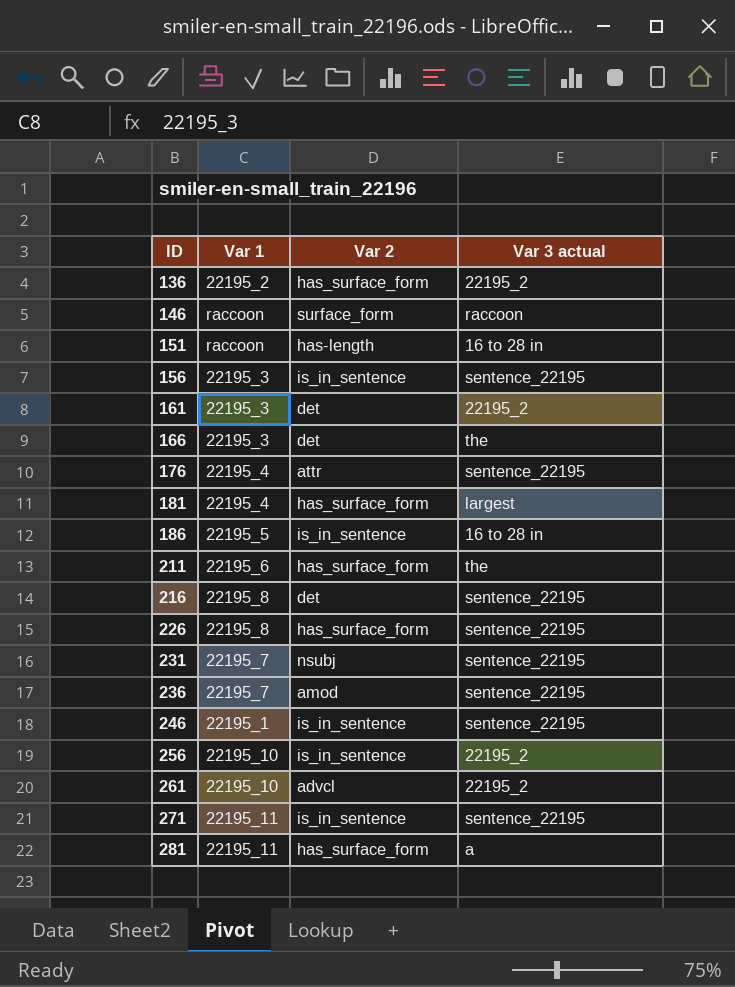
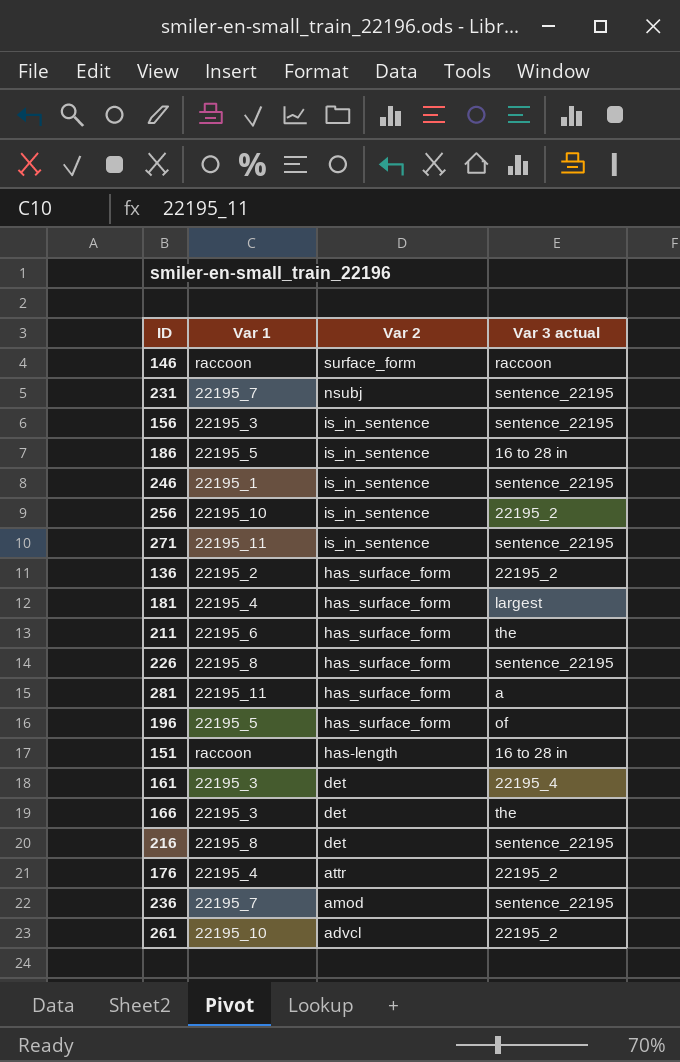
row order: ID ascending -> Var 2 descending
row 196: none -> 22195_5 | has_surface_form | of
161 | Var 3 actual: 22195_2 -> 22195_4
176 | Var 3 actual: sentence_22195 -> 22195_2

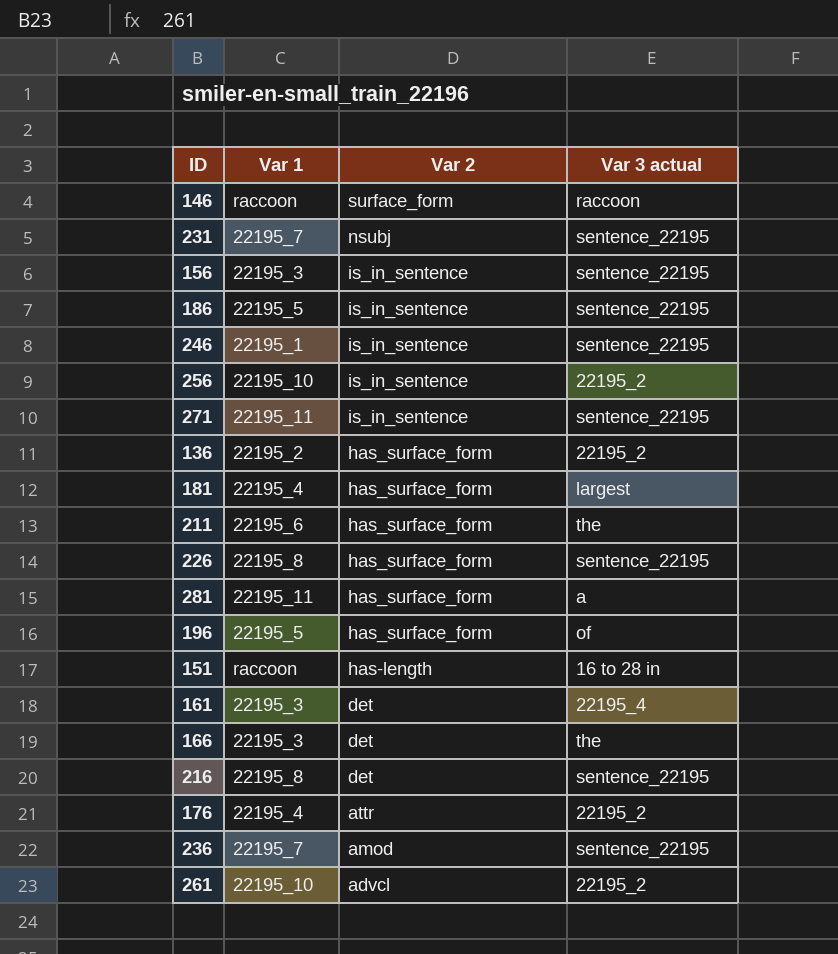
186 | Var 3 actual: 16 to 28 in -> sentence_22195

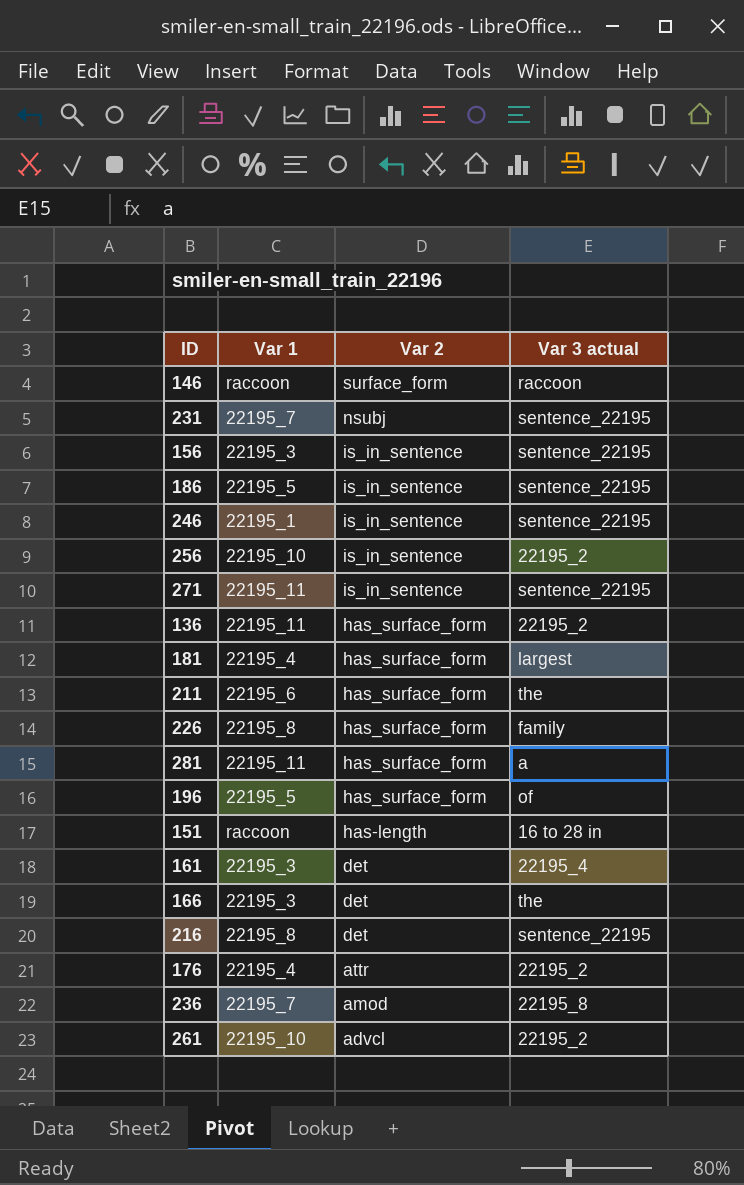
136 | Var 1: 22195_2 -> 22195_11
226 | Var 3 actual: sentence_22195 -> family
236 | Var 3 actual: sentence_22195 -> 22195_8

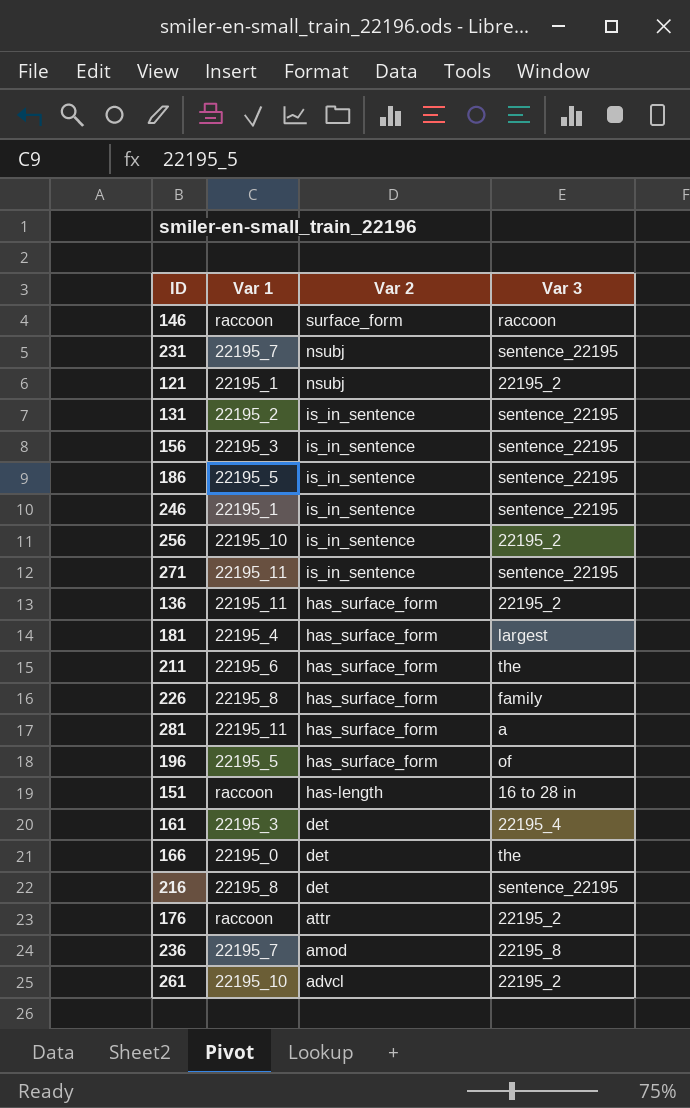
column name: Var 3 actual -> Var 3
row 121: none -> 22195_1 | nsubj | 22195_2
row 131: none -> 22195_2 | is_in_sentence | sentence_22195
166 | Var 1: 22195_3 -> 22195_0
176 | Var 1: 22195_4 -> raccoon

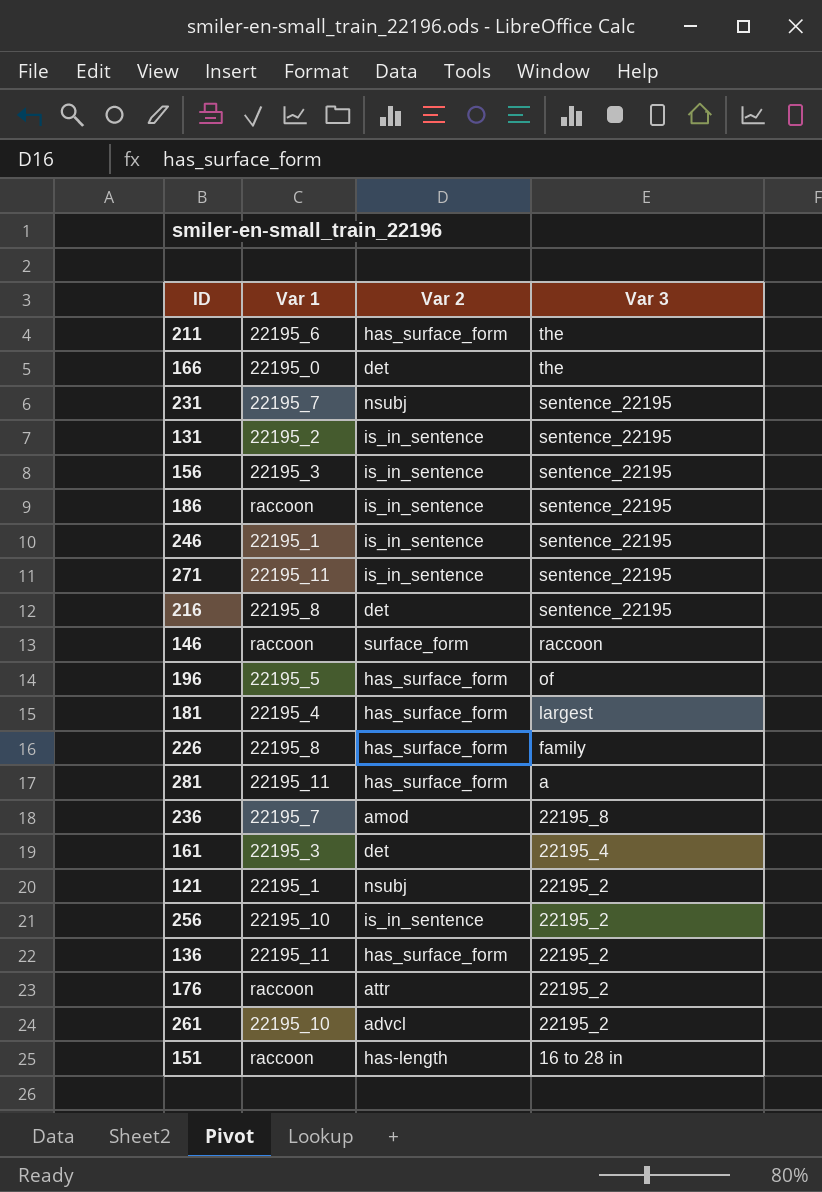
row order: Var 2 descending -> Var 3 descending
186 | Var 1: 22195_5 -> raccoon

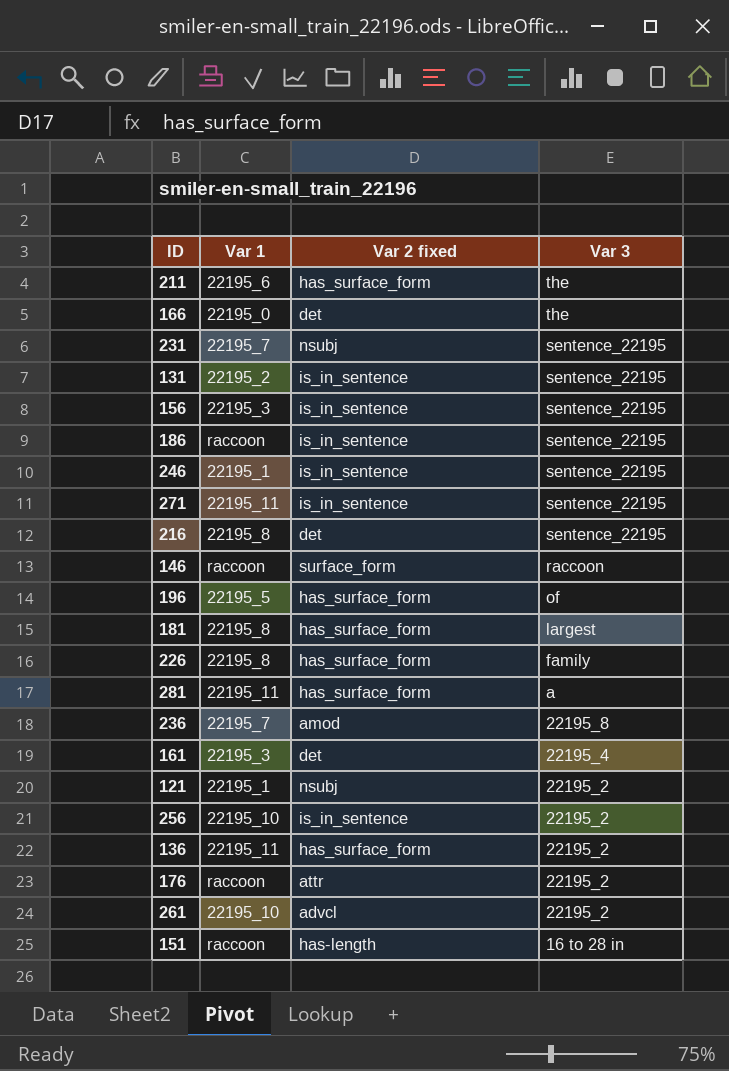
column name: Var 2 -> Var 2 fixed
181 | Var 1: 22195_4 -> 22195_8

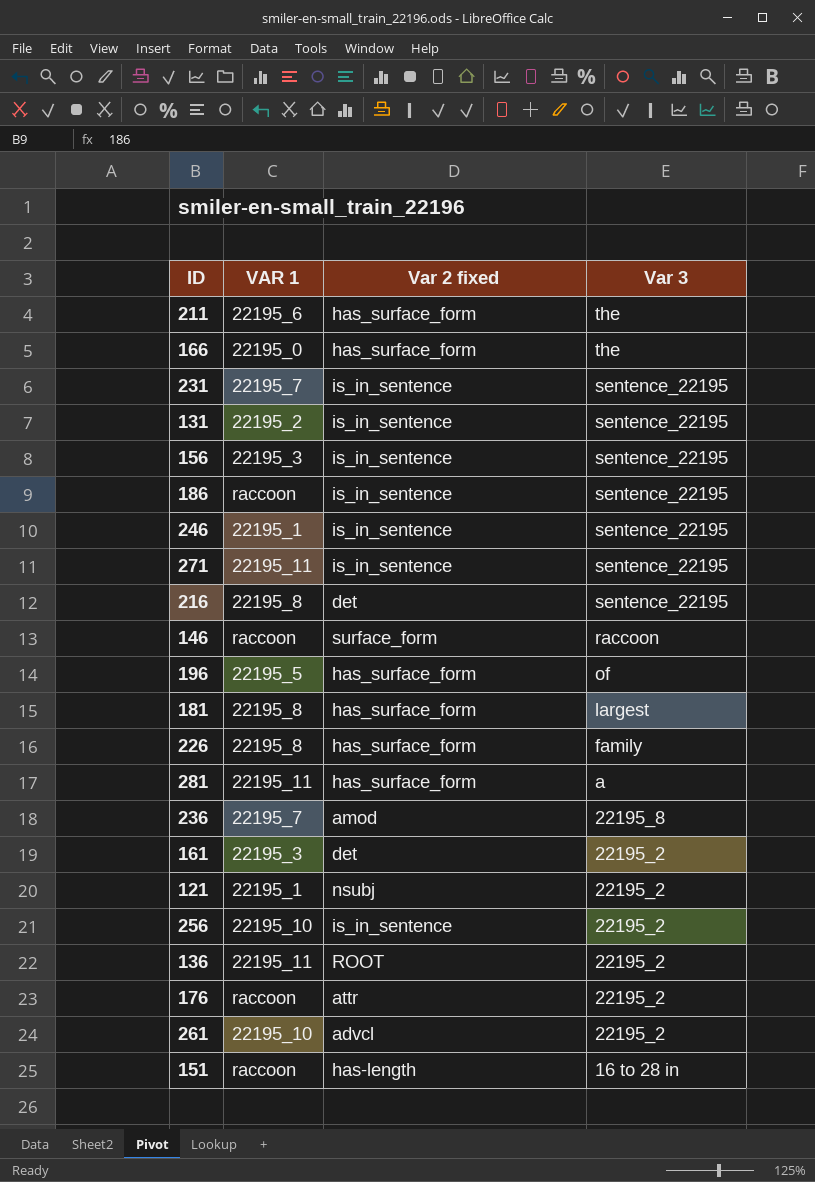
column name: Var 1 -> VAR 1
166 | Var 2 fixed: det -> has_surface_form
231 | Var 2 fixed: nsubj -> is_in_sentence
161 | Var 3: 22195_4 -> 22195_2
136 | Var 2 fixed: has_surface_form -> ROOT

